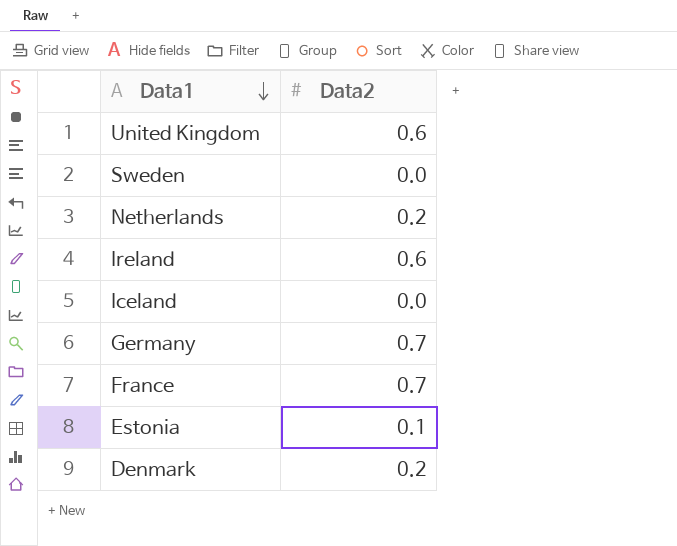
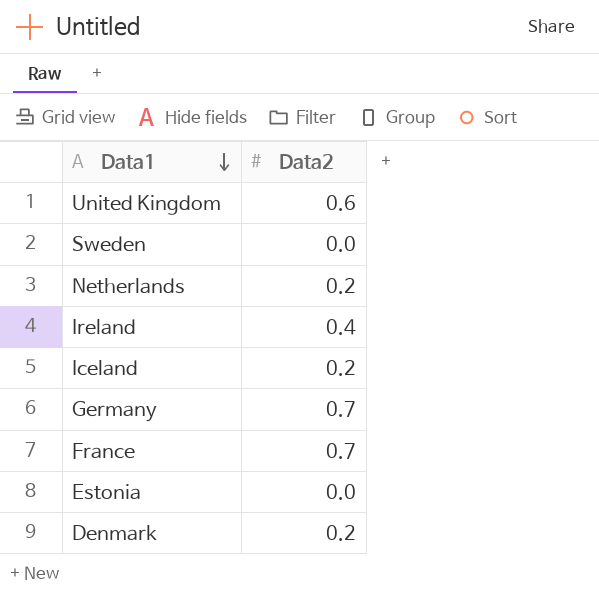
Ireland | Data2: 0.6 -> 0.4
Iceland | Data2: 0.0 -> 0.2
Estonia | Data2: 0.1 -> 0.0

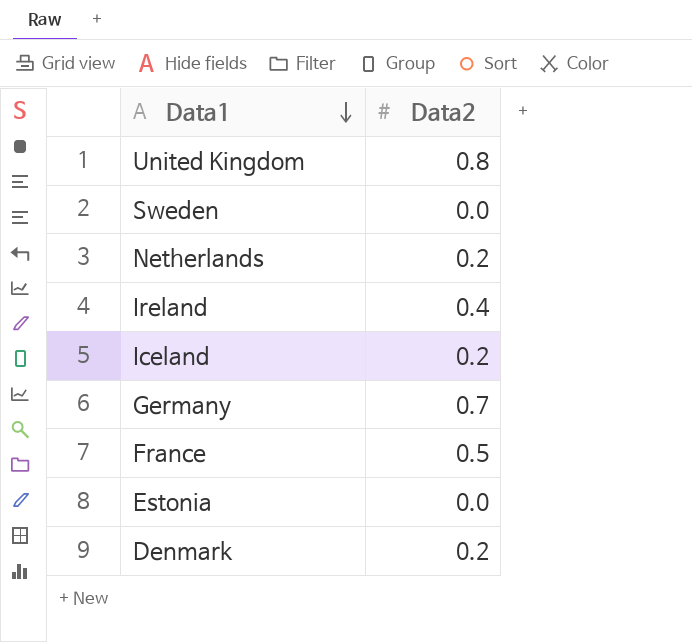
United Kingdom | Data2: 0.6 -> 0.8
France | Data2: 0.7 -> 0.5

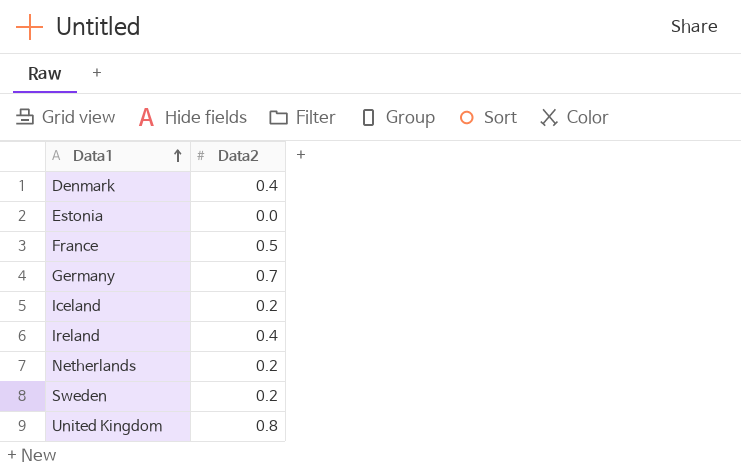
row order: Data1 descending -> Data1 ascending
Denmark | Data2: 0.2 -> 0.4
Sweden | Data2: 0.0 -> 0.2

